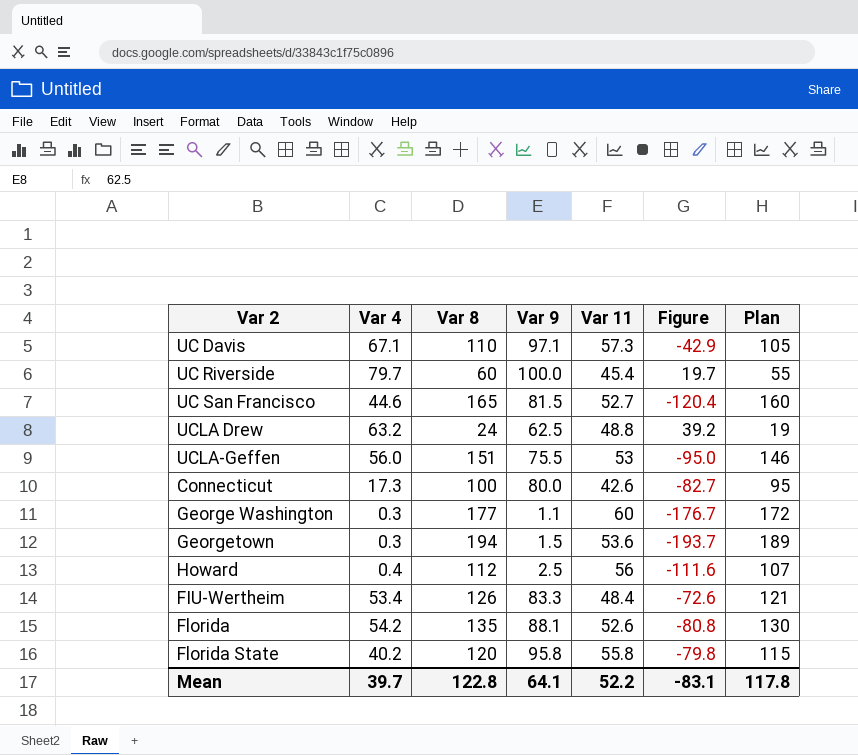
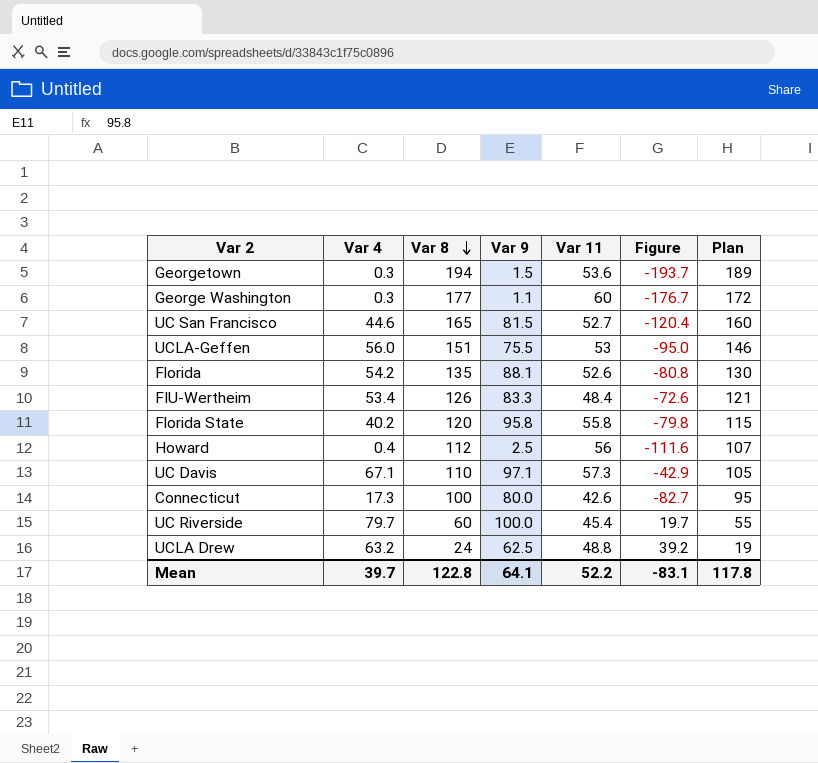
row order: none -> Var 8 descending

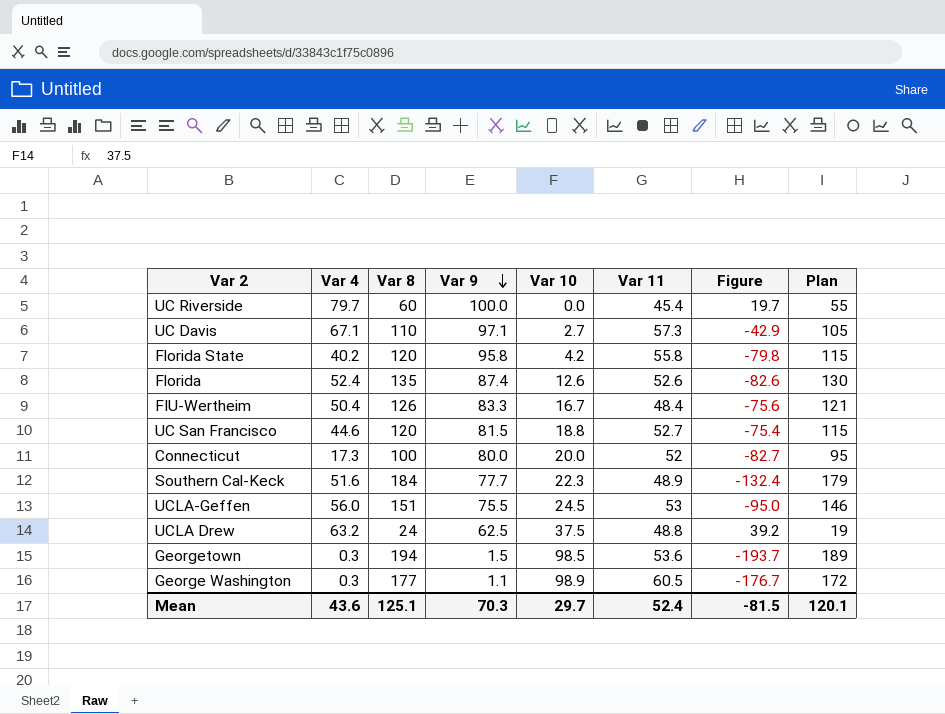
row order: Var 8 descending -> Var 9 descending
column Var 10 | position: none -> 5
row Howard: 0.4 | 112 | 2.5 | 56 | -111.6 | 107 -> none
Florida | Var 4: 54.2 -> 52.4
Florida | Var 9: 88.1 -> 87.4
Florida | Figure: -80.8 -> -82.6
FIU-Wertheim | Var 4: 53.4 -> 50.4
FIU-Wertheim | Figure: -72.6 -> -75.6
UC San Francisco | Var 8: 165 -> 120
UC San Francisco | Figure: -120.4 -> -75.4
UC San Francisco | Plan: 160 -> 115
Connecticut | Var 11: 42.6 -> 52
row Southern Cal-Keck: none -> 51.6 | 184 | 77.7 | 22.3 | 48.9 | -132.4 | 179
George Washington | Var 11: 60 -> 60.5
Mean | Var 4: 39.7 -> 43.6
Mean | Var 8: 122.8 -> 125.1
Mean | Var 9: 64.1 -> 70.3
Mean | Var 11: 52.2 -> 52.4
Mean | Figure: -83.1 -> -81.5
Mean | Plan: 117.8 -> 120.1

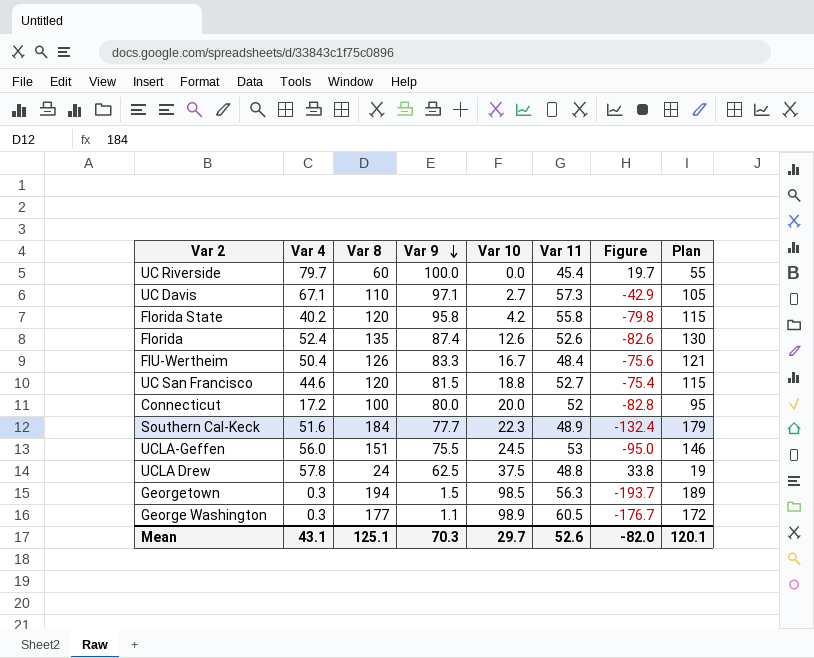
Connecticut | Var 4: 17.3 -> 17.2
Connecticut | Figure: -82.7 -> -82.8
UCLA Drew | Var 4: 63.2 -> 57.8
UCLA Drew | Figure: 39.2 -> 33.8
Georgetown | Var 11: 53.6 -> 56.3
Mean | Var 4: 43.6 -> 43.1
Mean | Var 11: 52.4 -> 52.6
Mean | Figure: -81.5 -> -82.0

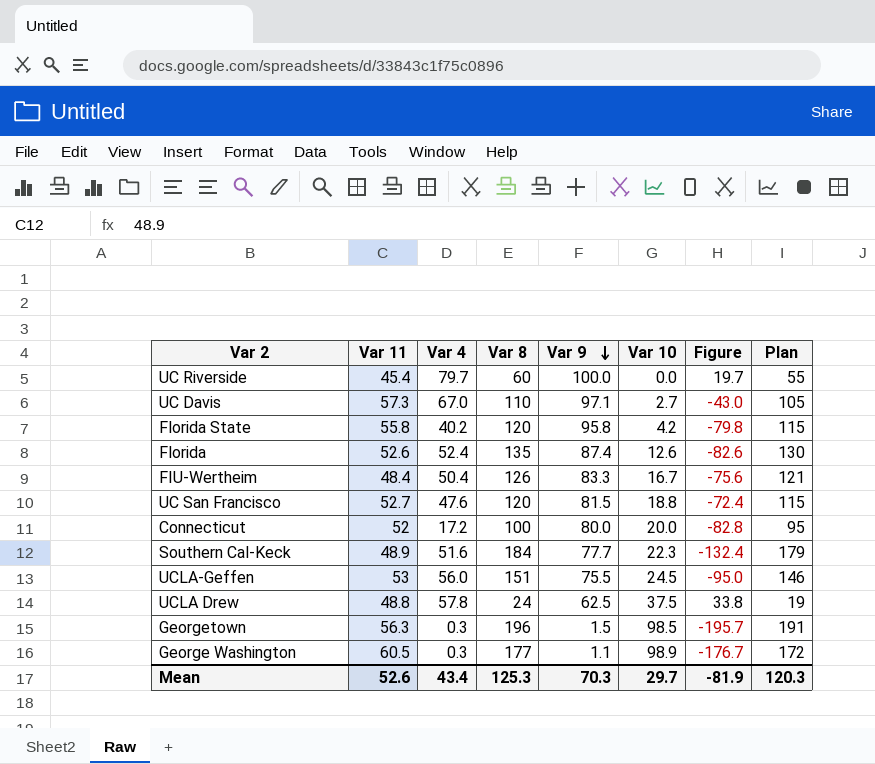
column Var 11 | position: 6 -> 2
UC Davis | Var 4: 67.1 -> 67.0
UC Davis | Figure: -42.9 -> -43.0
UC San Francisco | Var 4: 44.6 -> 47.6
UC San Francisco | Figure: -75.4 -> -72.4
Georgetown | Var 8: 194 -> 196
Georgetown | Figure: -193.7 -> -195.7
Georgetown | Plan: 189 -> 191
Mean | Var 4: 43.1 -> 43.4
Mean | Var 8: 125.1 -> 125.3
Mean | Figure: -82.0 -> -81.9
Mean | Plan: 120.1 -> 120.3

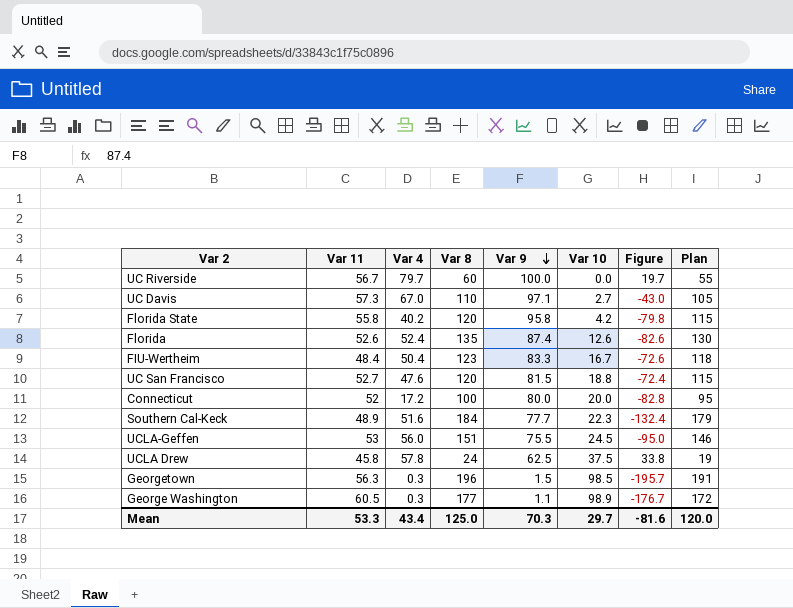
UC Riverside | Var 11: 45.4 -> 56.7
FIU-Wertheim | Var 8: 126 -> 123
FIU-Wertheim | Figure: -75.6 -> -72.6
FIU-Wertheim | Plan: 121 -> 118
UCLA Drew | Var 11: 48.8 -> 45.8
Mean | Var 11: 52.6 -> 53.3
Mean | Var 8: 125.3 -> 125.0
Mean | Figure: -81.9 -> -81.6
Mean | Plan: 120.3 -> 120.0

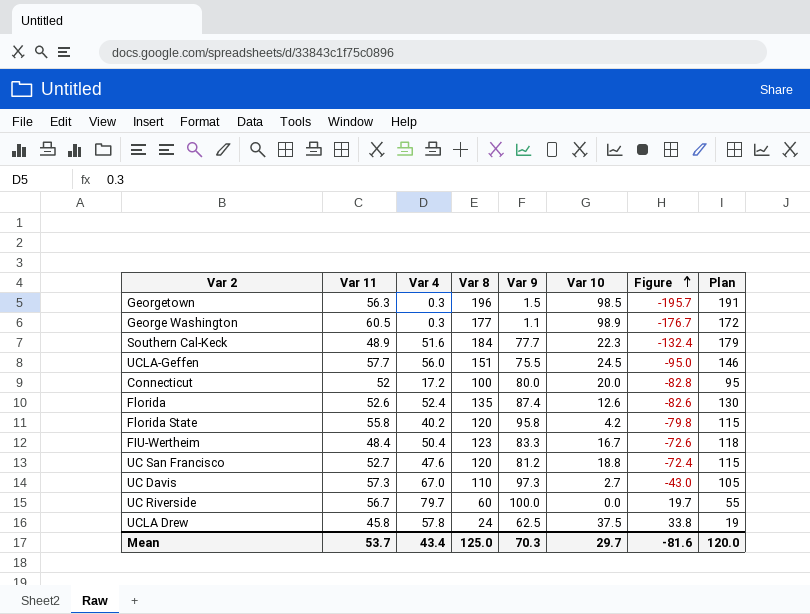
row order: Var 9 descending -> Figure ascending
UCLA-Geffen | Var 11: 53 -> 57.7
UC San Francisco | Var 9: 81.5 -> 81.2
UC Davis | Var 9: 97.1 -> 97.3
Mean | Var 11: 53.3 -> 53.7

